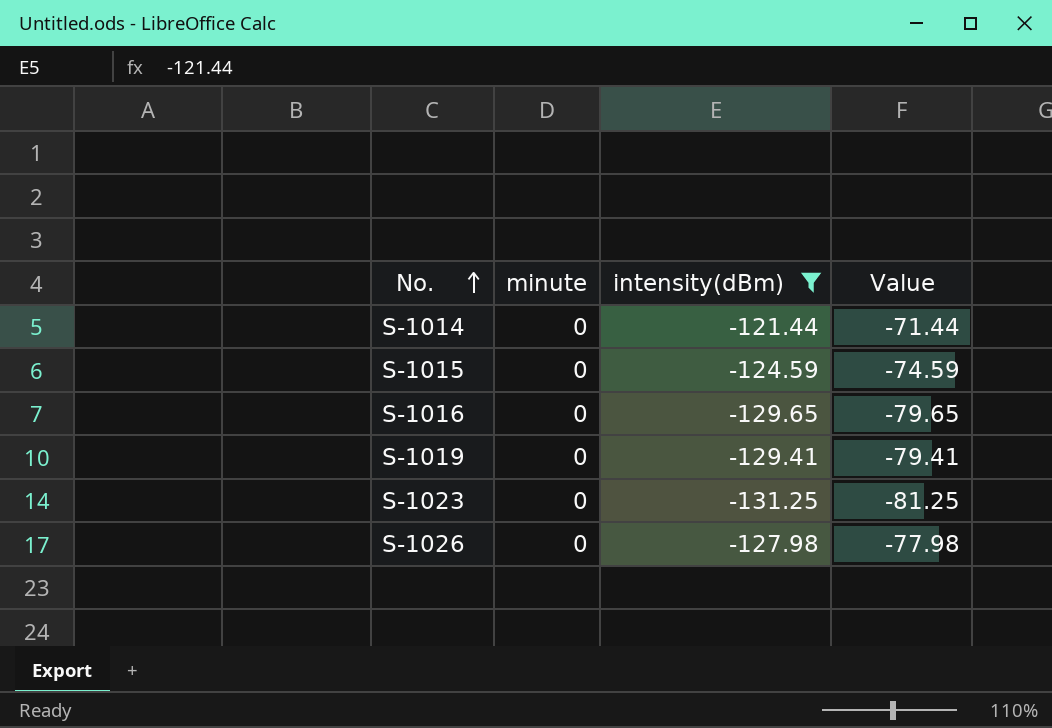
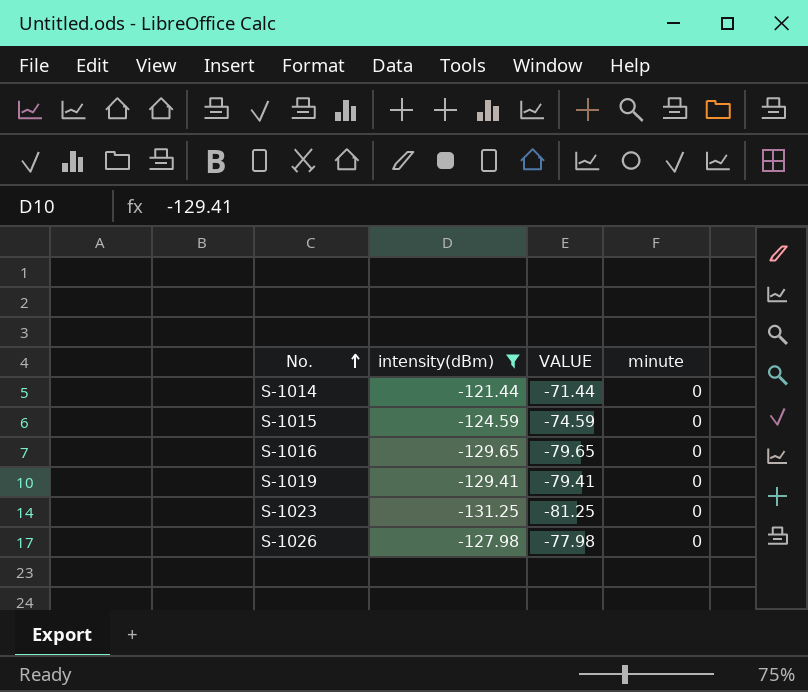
column name: Value -> VALUE
column minute | position: 2 -> 4

